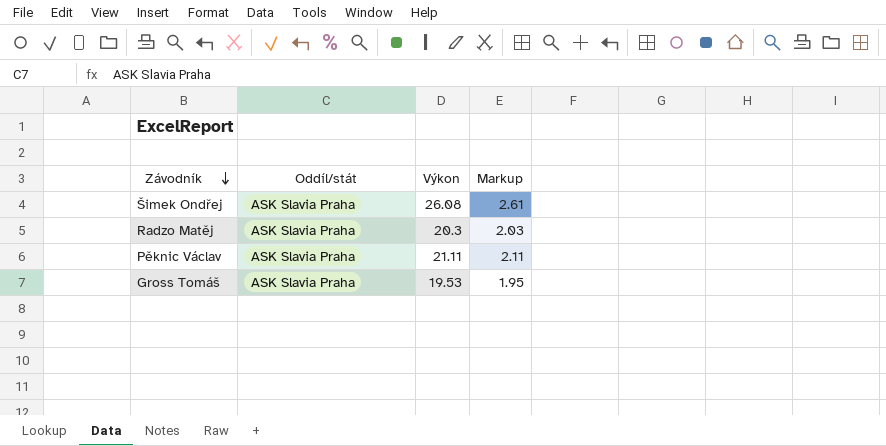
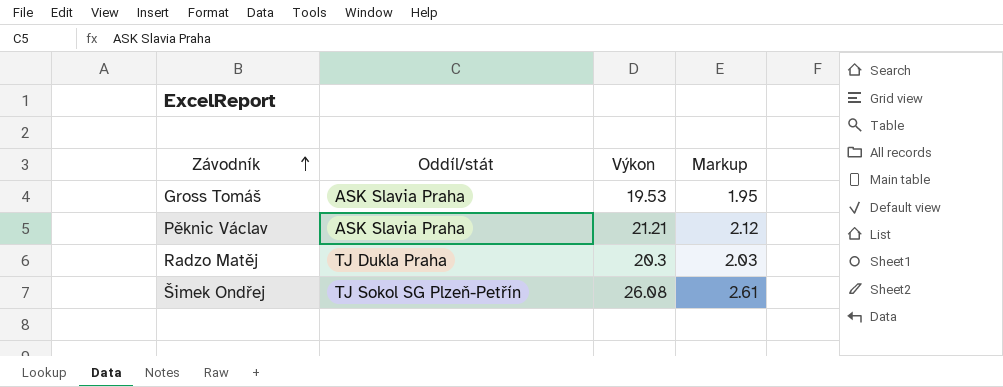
row order: Závodník descending -> Závodník ascending
Pěknic Václav | Výkon: 21.11 -> 21.21
Pěknic Václav | Markup: 2.11 -> 2.12
Radzo Matěj | Oddíl/stát: ASK Slavia Praha -> TJ Dukla Praha
Šimek Ondřej | Oddíl/stát: ASK Slavia Praha -> TJ Sokol SG Plzeň-Petřín

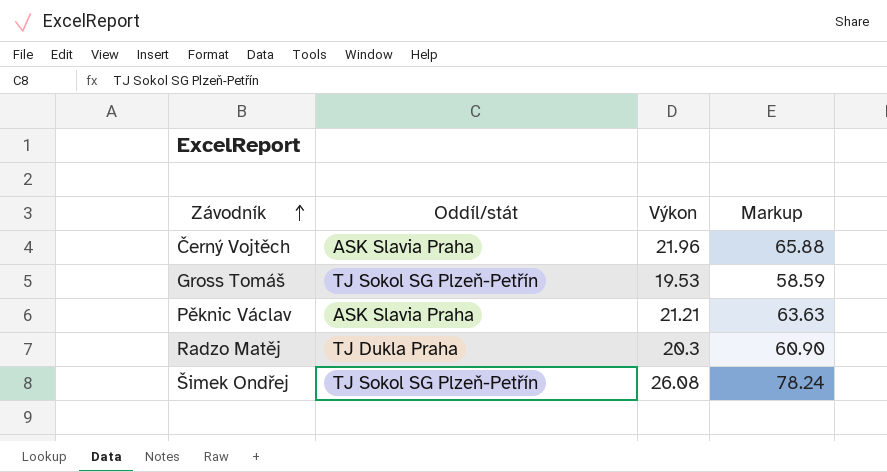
column Markup | formula: [Výkon] * 0.1 -> [Výkon] * 3
row Černý Vojtěch: none -> ASK Slavia Praha | 21.96 | 65.88
Gross Tomáš | Oddíl/stát: ASK Slavia Praha -> TJ Sokol SG Plzeň-Petřín

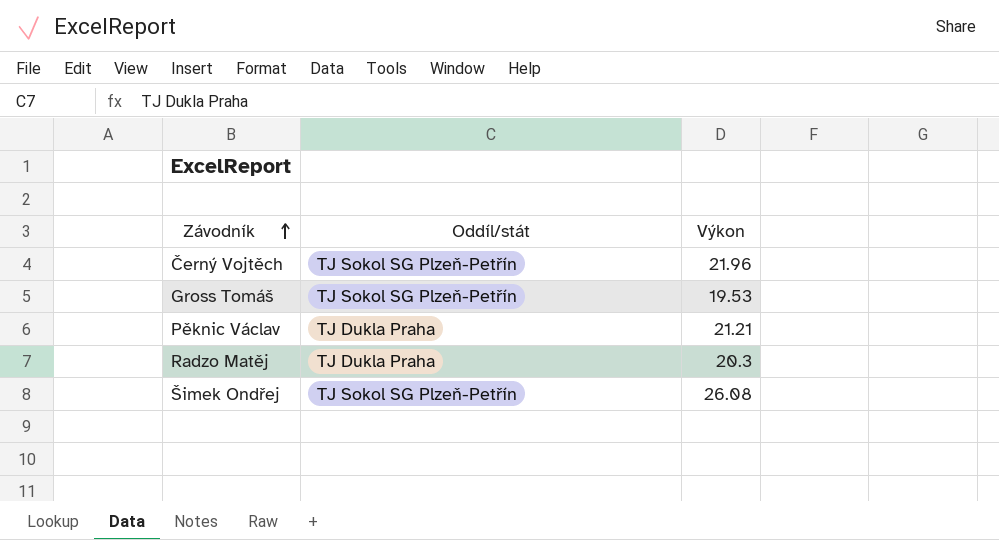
column Markup | formula: [Výkon] * 3 -> none
Černý Vojtěch | Oddíl/stát: ASK Slavia Praha -> TJ Sokol SG Plzeň-Petřín
Pěknic Václav | Oddíl/stát: ASK Slavia Praha -> TJ Dukla Praha

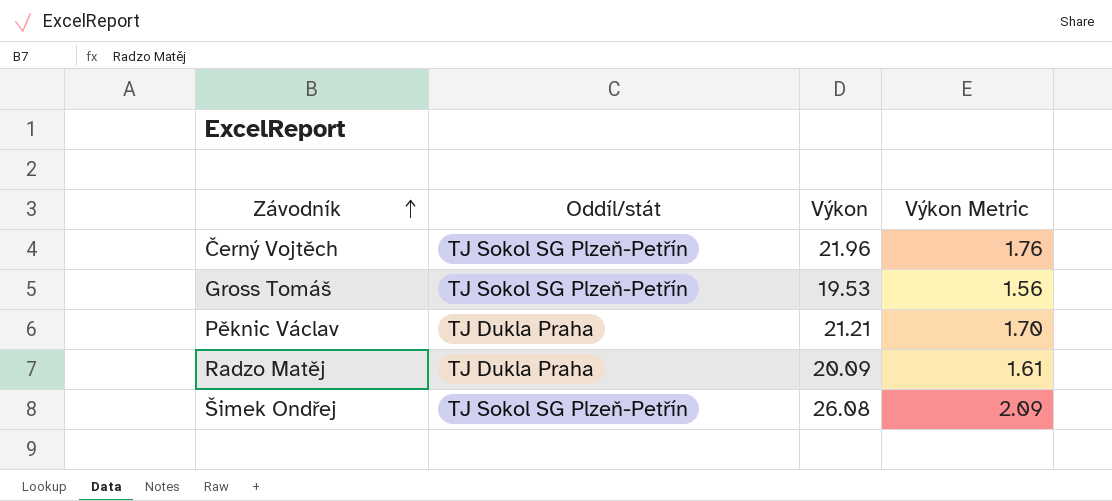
column Výkon Metric | formula: none -> [Výkon] * 0.08
Radzo Matěj | Výkon: 20.3 -> 20.09

